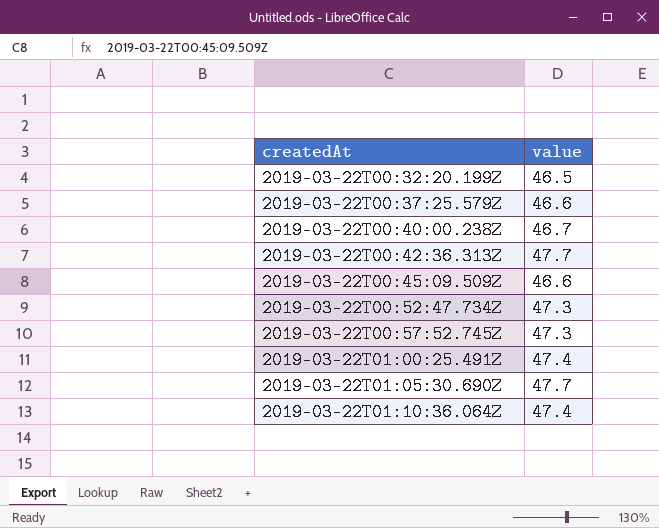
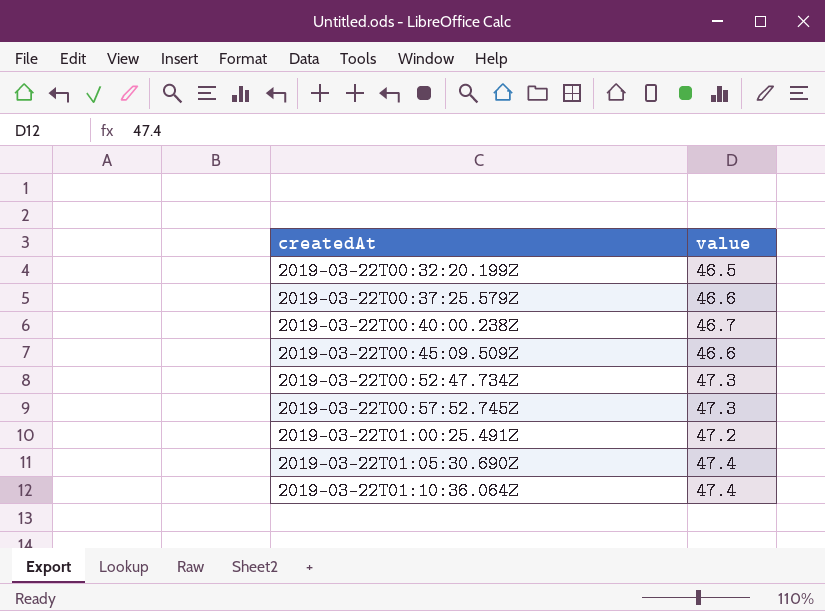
row 2019-03-22T00:42:36.313Z: 47.7 -> none
2019-03-22T01:00:25.491Z | value: 47.4 -> 47.2
2019-03-22T01:05:30.690Z | value: 47.7 -> 47.4

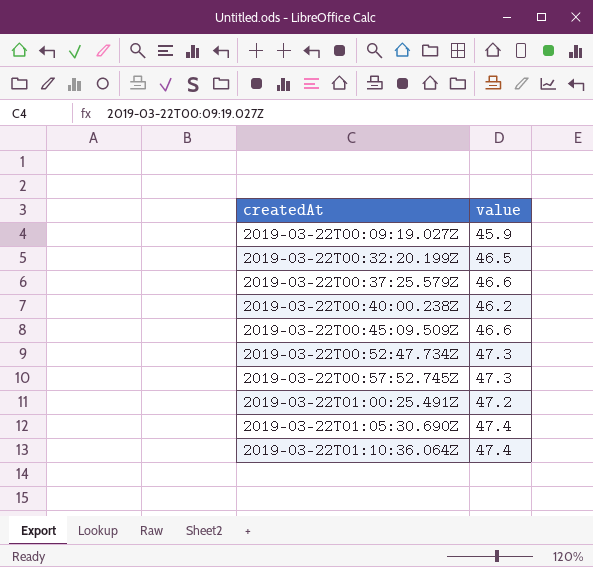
row 2019-03-22T00:09:19.027Z: none -> 45.9
2019-03-22T00:40:00.238Z | value: 46.7 -> 46.2

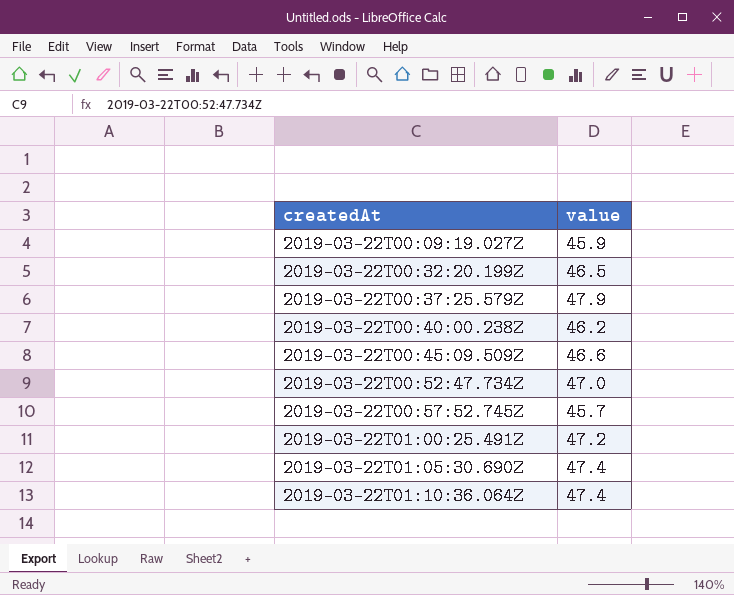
2019-03-22T00:37:25.579Z | value: 46.6 -> 47.9
2019-03-22T00:52:47.734Z | value: 47.3 -> 47.0
2019-03-22T00:57:52.745Z | value: 47.3 -> 45.7

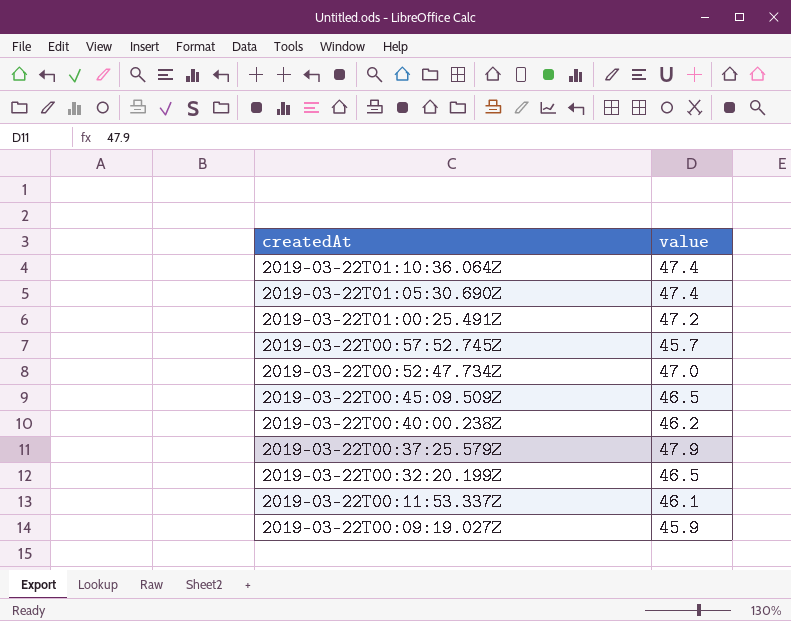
row order: createdAt ascending -> createdAt descending
2019-03-22T00:45:09.509Z | value: 46.6 -> 46.5
row 2019-03-22T00:11:53.337Z: none -> 46.1

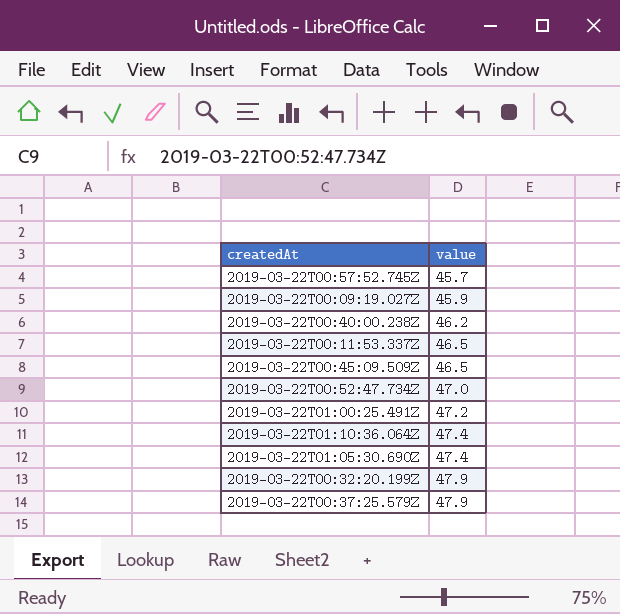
row order: createdAt descending -> value ascending
2019-03-22T00:11:53.337Z | value: 46.1 -> 46.5
2019-03-22T00:32:20.199Z | value: 46.5 -> 47.9

